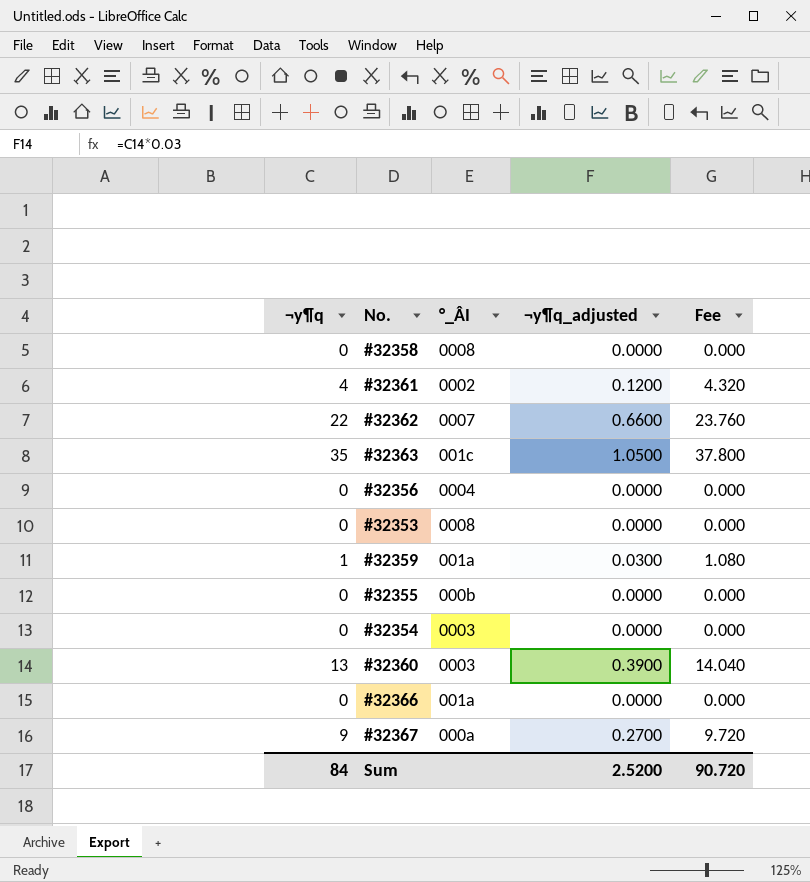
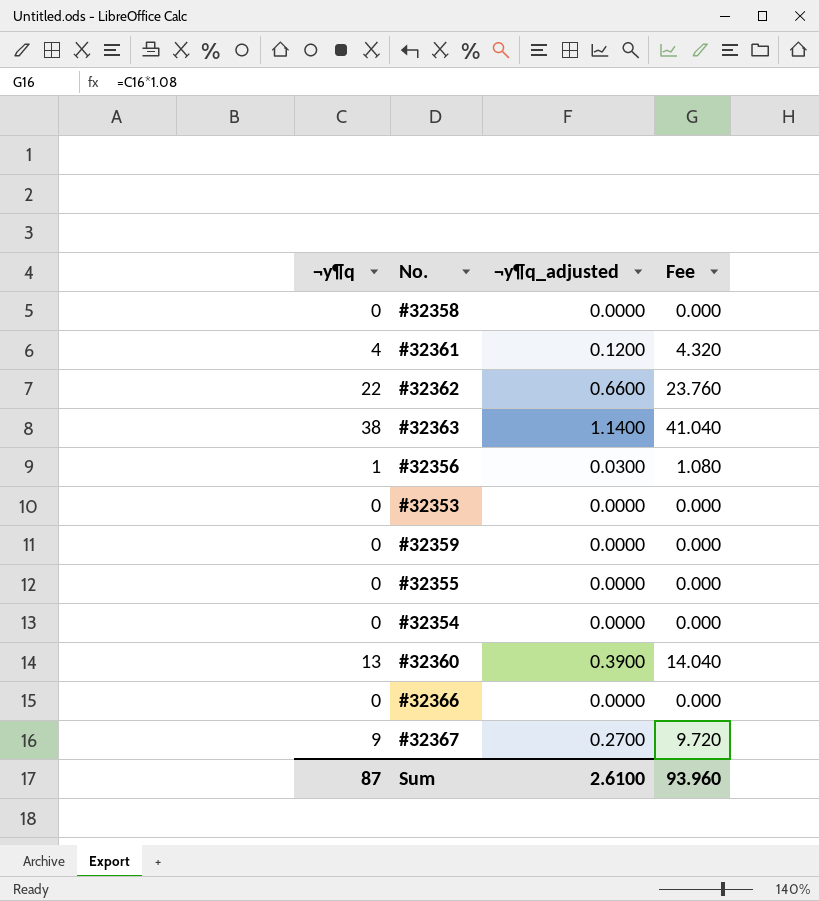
column °_ÂI | position: 3 -> none
#32363 | ¬y¶q: 35 -> 38
#32363 | ¬y¶q_adjusted: 1.0500 -> 1.1400
#32363 | Fee: 37.800 -> 41.040
#32356 | ¬y¶q: 0 -> 1
#32356 | ¬y¶q_adjusted: 0.0000 -> 0.0300
#32356 | Fee: 0.000 -> 1.080
#32359 | ¬y¶q: 1 -> 0
#32359 | ¬y¶q_adjusted: 0.0300 -> 0.0000
#32359 | Fee: 1.080 -> 0.000
Sum | ¬y¶q: 84 -> 87
Sum | ¬y¶q_adjusted: 2.5200 -> 2.6100
Sum | Fee: 90.720 -> 93.960

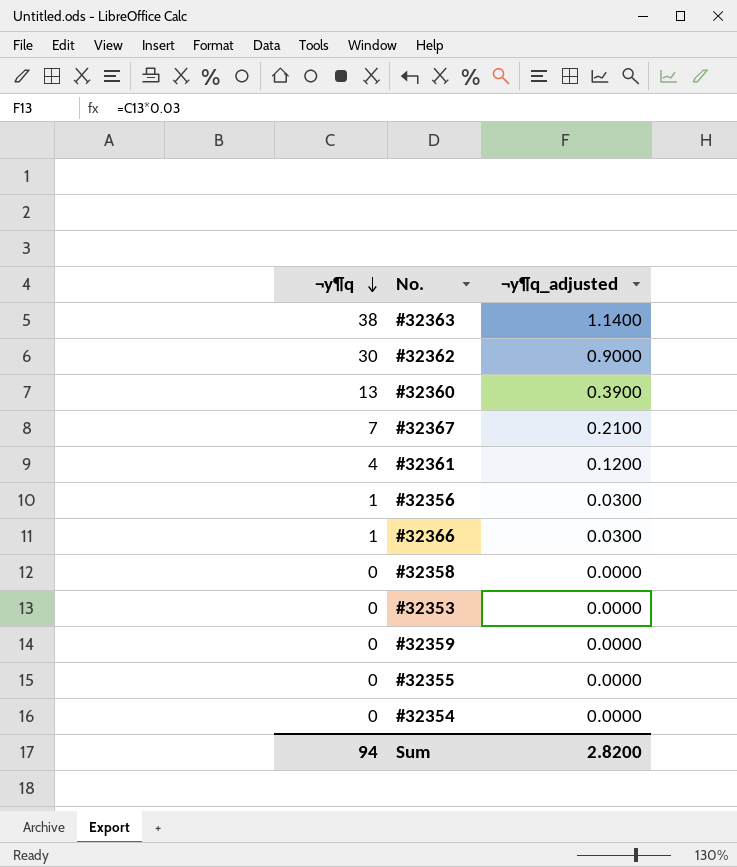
row order: none -> ¬y¶q descending
column Fee | formula: [¬y¶q] * 1.08 -> none
#32362 | ¬y¶q: 22 -> 30
#32362 | ¬y¶q_adjusted: 0.6600 -> 0.9000
#32367 | ¬y¶q: 9 -> 7
#32367 | ¬y¶q_adjusted: 0.2700 -> 0.2100
#32366 | ¬y¶q: 0 -> 1
#32366 | ¬y¶q_adjusted: 0.0000 -> 0.0300
Sum | ¬y¶q: 87 -> 94
Sum | ¬y¶q_adjusted: 2.6100 -> 2.8200

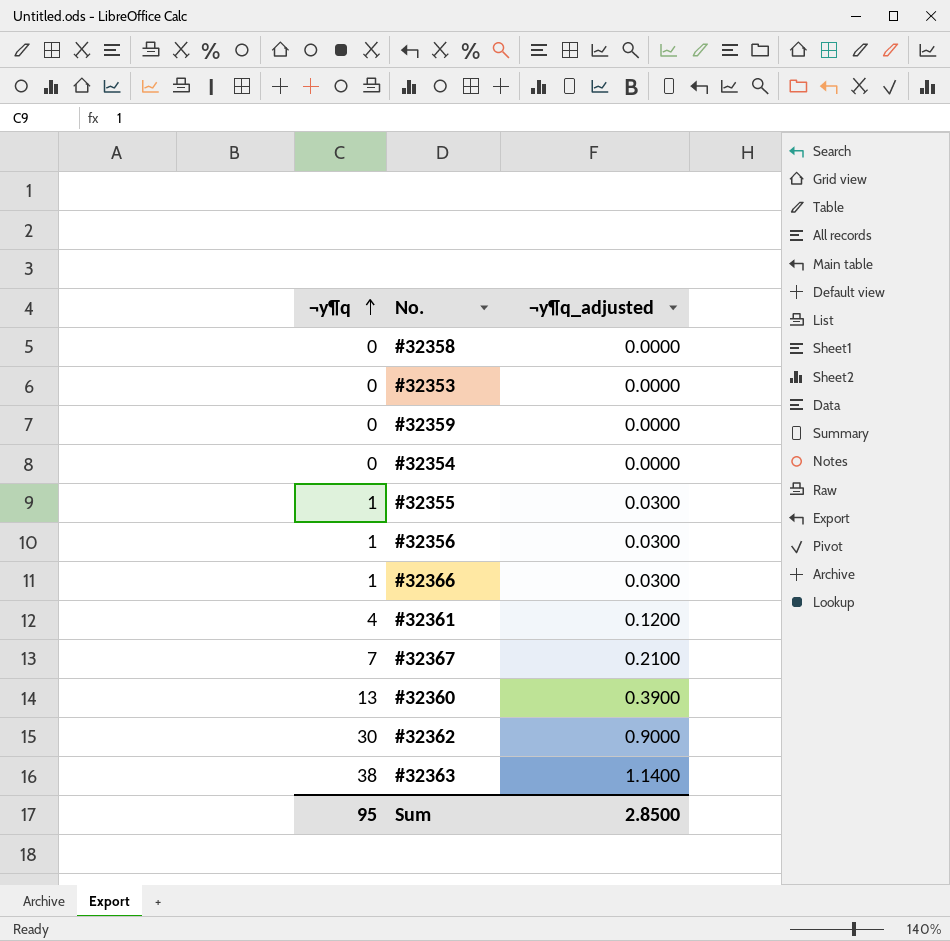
row order: ¬y¶q descending -> ¬y¶q ascending
#32355 | ¬y¶q: 0 -> 1
#32355 | ¬y¶q_adjusted: 0.0000 -> 0.0300
Sum | ¬y¶q: 94 -> 95
Sum | ¬y¶q_adjusted: 2.8200 -> 2.8500

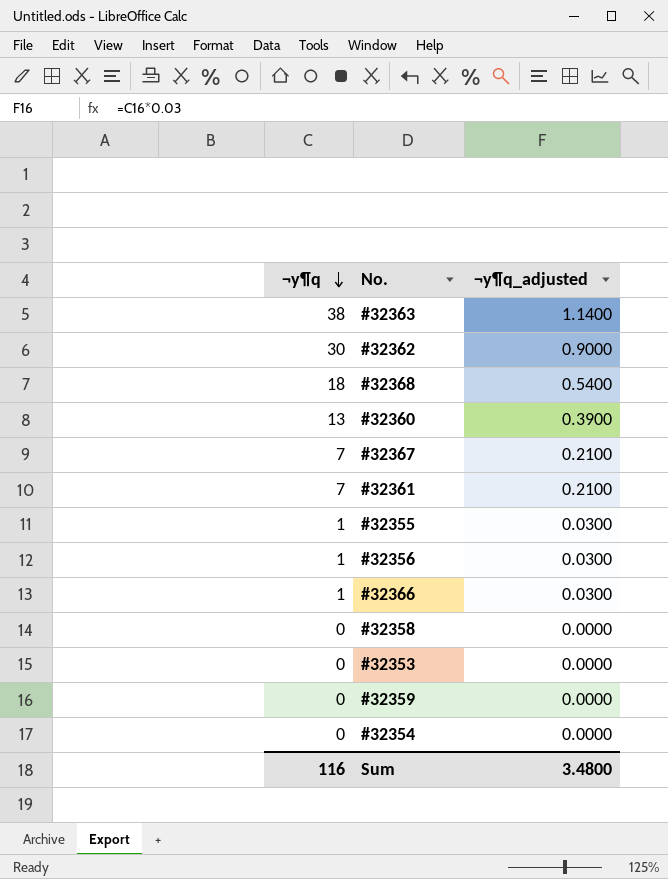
row order: ¬y¶q ascending -> ¬y¶q descending
row #32368: none -> 18 | 0.5400
#32361 | ¬y¶q: 4 -> 7
#32361 | ¬y¶q_adjusted: 0.1200 -> 0.2100
Sum | ¬y¶q: 95 -> 116
Sum | ¬y¶q_adjusted: 2.8500 -> 3.4800

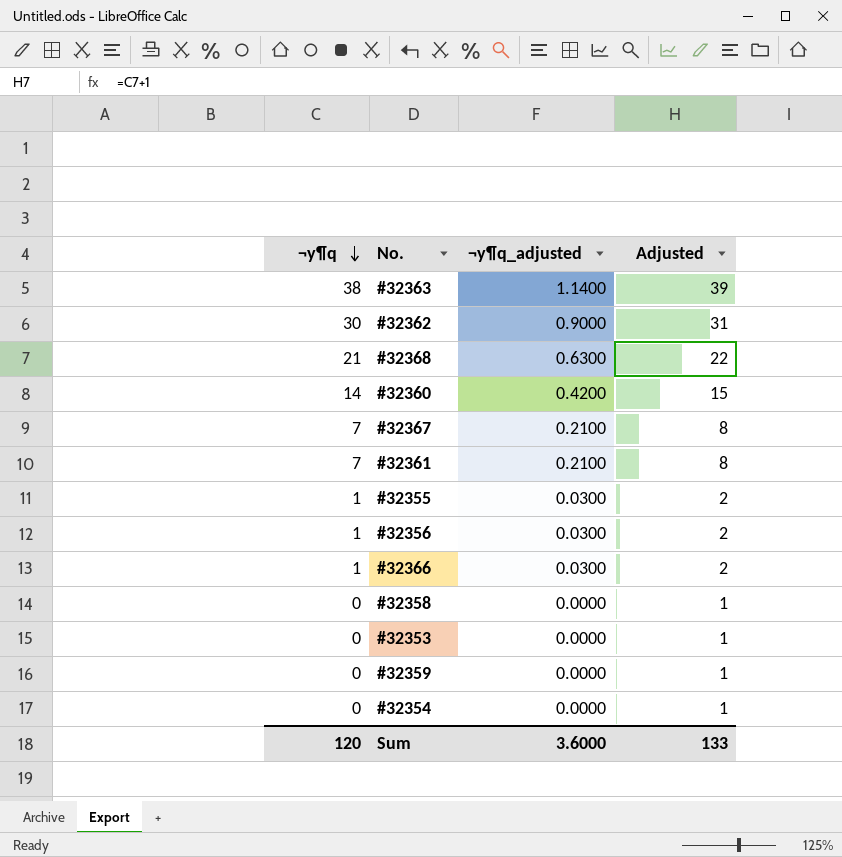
column Adjusted | formula: none -> [¬y¶q] + 1
#32368 | ¬y¶q: 18 -> 21
#32368 | ¬y¶q_adjusted: 0.5400 -> 0.6300
#32360 | ¬y¶q: 13 -> 14
#32360 | ¬y¶q_adjusted: 0.3900 -> 0.4200
Sum | ¬y¶q: 116 -> 120
Sum | ¬y¶q_adjusted: 3.4800 -> 3.6000

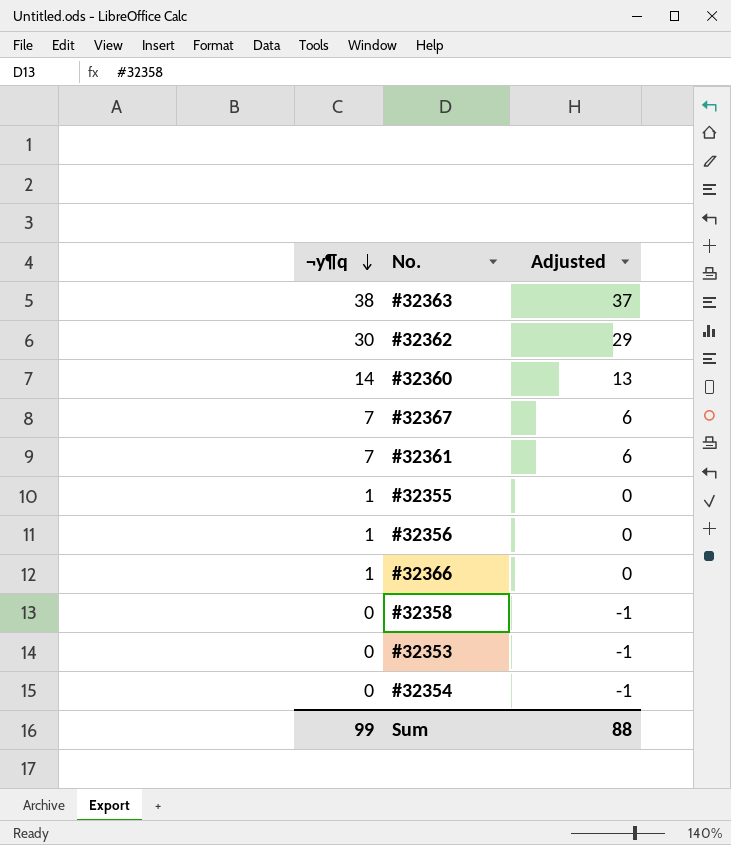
column ¬y¶q_adjusted | formula: [¬y¶q] * 0.03 -> none
column Adjusted | formula: [¬y¶q] + 1 -> [¬y¶q] - 1
row #32368: 21 | 0.6300 | 22 -> none
row #32359: 0 | 0.0000 | 1 -> none
Sum | ¬y¶q: 120 -> 99
Sum | Adjusted: 133 -> 88

